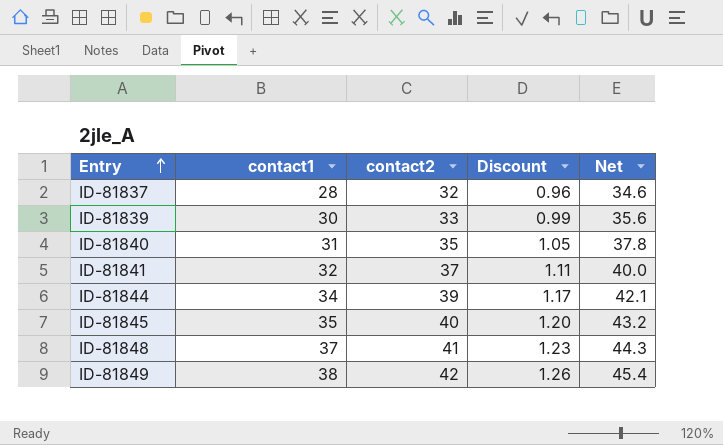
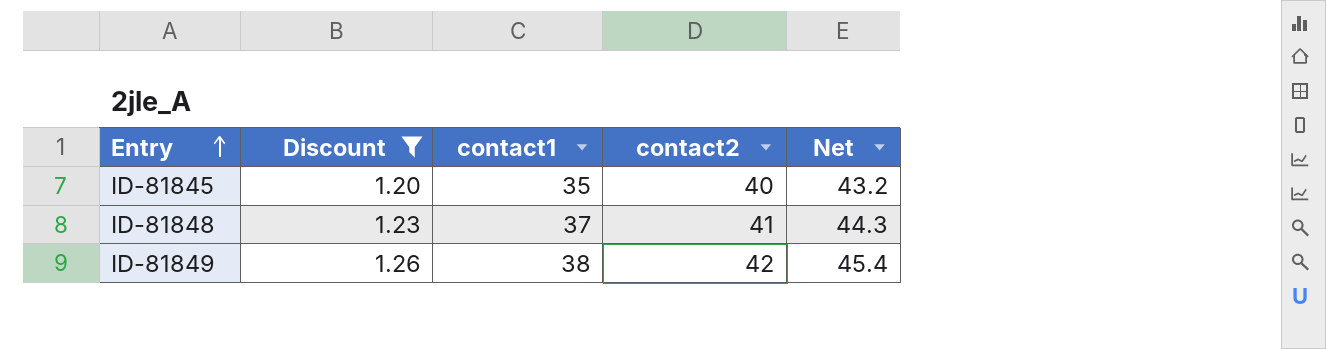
filter: none -> Discount >= 1.20
column Discount | position: 4 -> 2

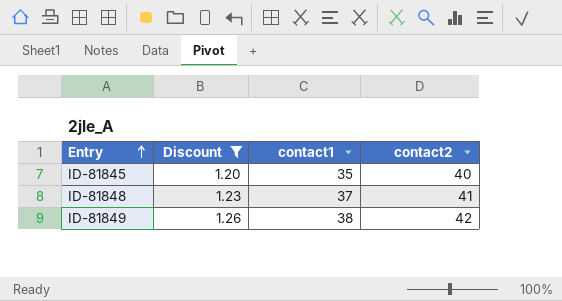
column Net | formula: [contact2] * 1.08 -> none

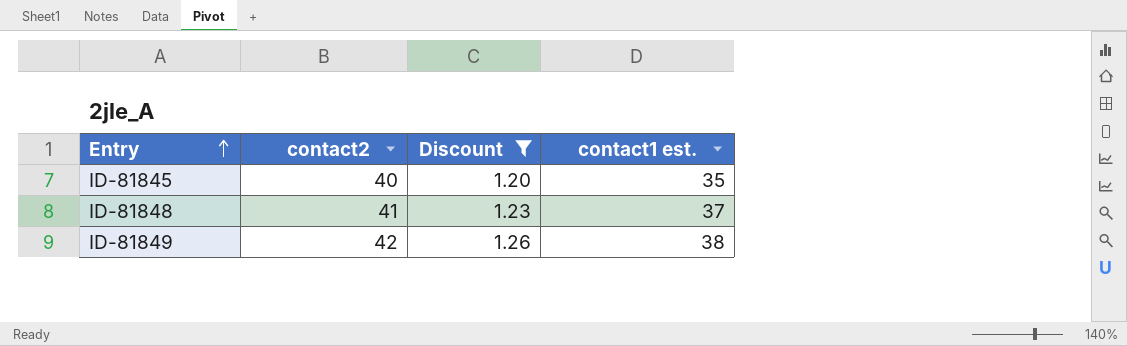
column contact2 | position: 4 -> 2
column name: contact1 -> contact1 est.

